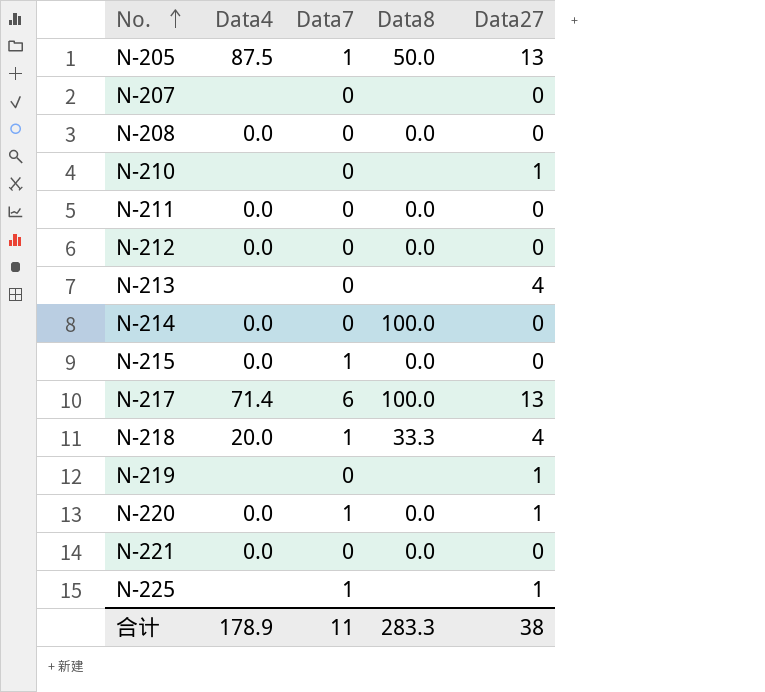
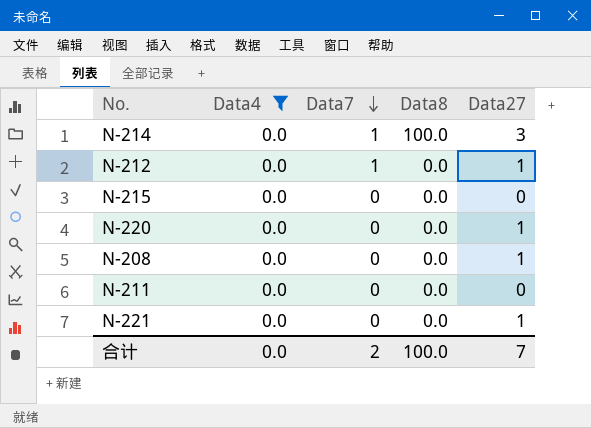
filter: none -> Data4 = 0.0
row order: No. ascending -> Data7 descending
N-214 | Data7: 0 -> 1
N-214 | Data27: 0 -> 3
N-212 | Data7: 0 -> 1
N-212 | Data27: 0 -> 1
N-215 | Data7: 1 -> 0
N-220 | Data7: 1 -> 0
N-208 | Data27: 0 -> 1
N-221 | Data27: 0 -> 1
合计 | Data4: 178.9 -> 0.0
合计 | Data7: 11 -> 2
合计 | Data8: 283.3 -> 100.0
合计 | Data27: 38 -> 7

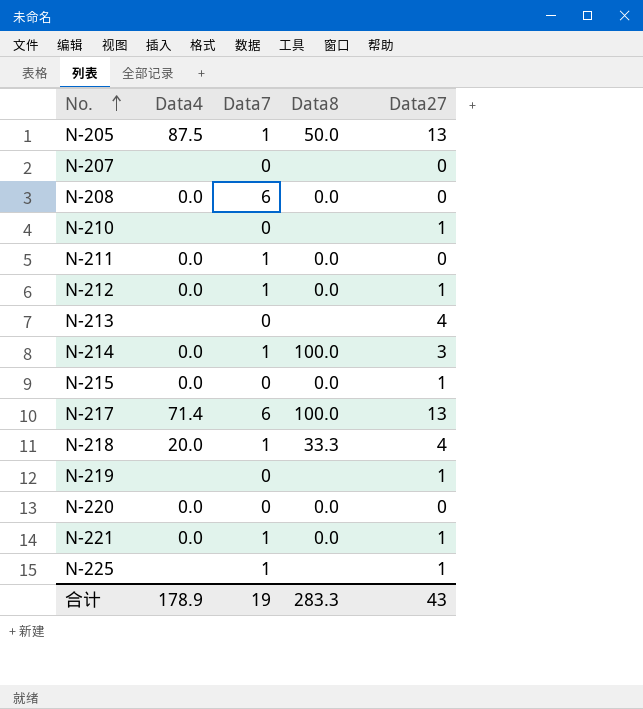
filter: Data4 = 0.0 -> none
row order: Data7 descending -> No. ascending
N-208 | Data7: 0 -> 6
N-208 | Data27: 1 -> 0
N-211 | Data7: 0 -> 1
N-215 | Data27: 0 -> 1
N-220 | Data27: 1 -> 0
N-221 | Data7: 0 -> 1
合计 | Data4: 0.0 -> 178.9
合计 | Data7: 2 -> 19
合计 | Data8: 100.0 -> 283.3
合计 | Data27: 7 -> 43

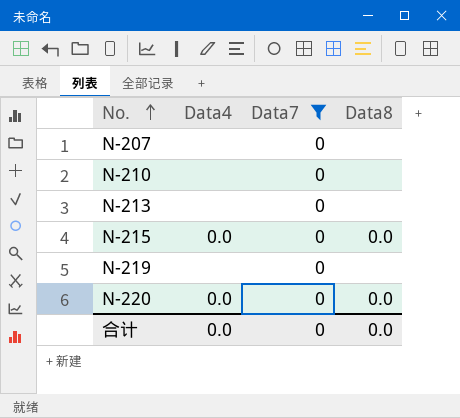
filter: none -> Data7 = 0
column Data27 | position: 5 -> none
合计 | Data4: 178.9 -> 0.0
合计 | Data7: 19 -> 0
合计 | Data8: 283.3 -> 0.0

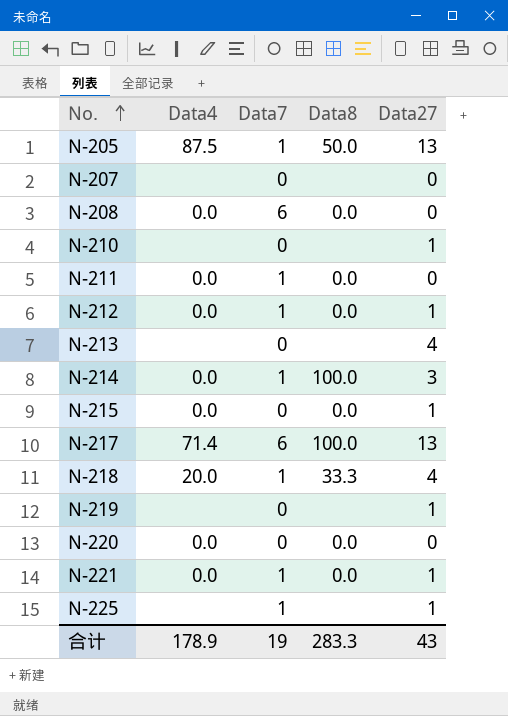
filter: Data7 = 0 -> none
column Data27 | position: none -> 5
合计 | Data4: 0.0 -> 178.9
合计 | Data7: 0 -> 19
合计 | Data8: 0.0 -> 283.3

